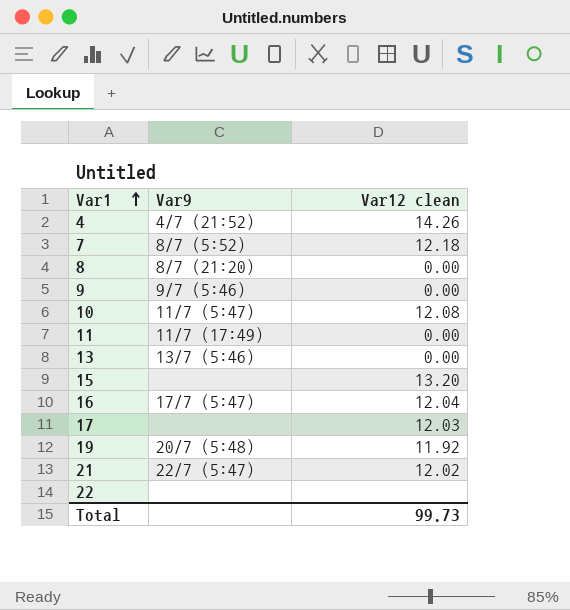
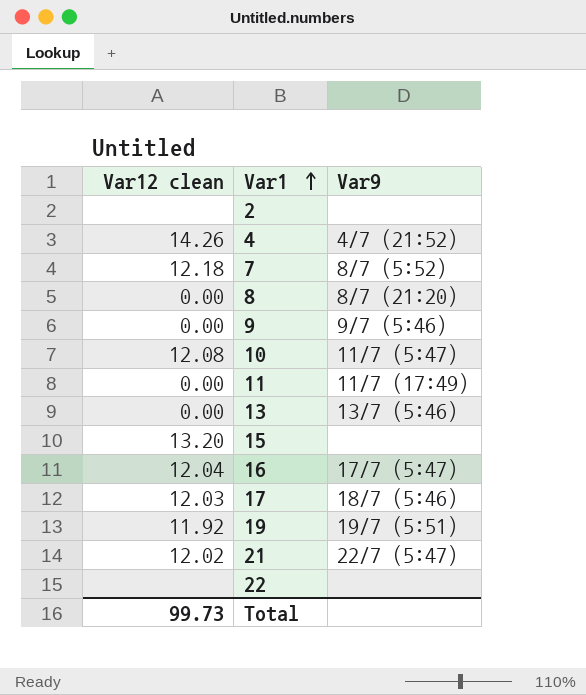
column Var12 clean | position: 3 -> 1
row 2: none -> none | none
17 | Var9: none -> 18/7 (5:46)
19 | Var9: 20/7 (5:48) -> 19/7 (5:51)

